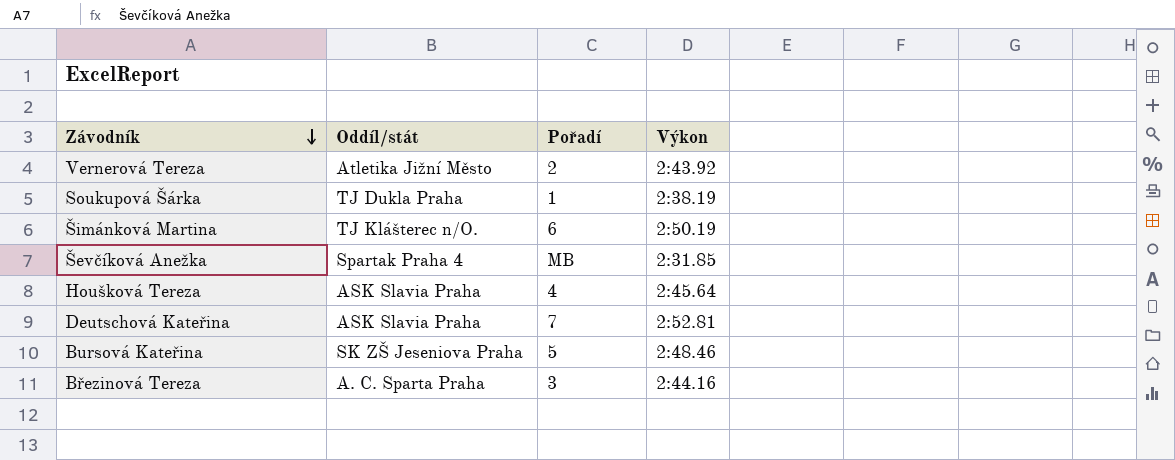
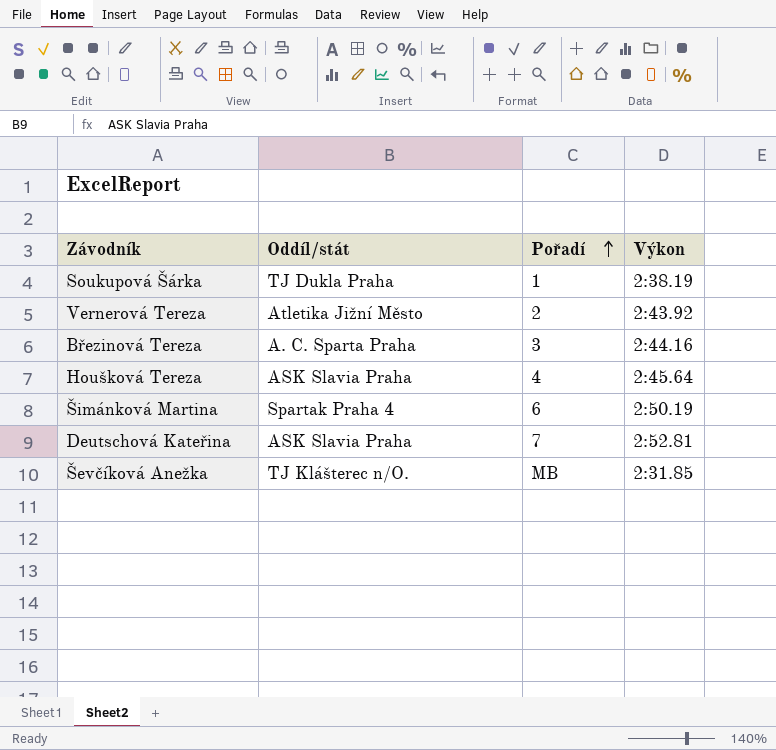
row order: Závodník descending -> Pořadí ascending
row Bursová Kateřina: SK ZŠ Jeseniova Praha | 5 | 2:48.46 -> none
Šimánková Martina | Oddíl/stát: TJ Klášterec n/O. -> Spartak Praha 4
Ševčíková Anežka | Oddíl/stát: Spartak Praha 4 -> TJ Klášterec n/O.

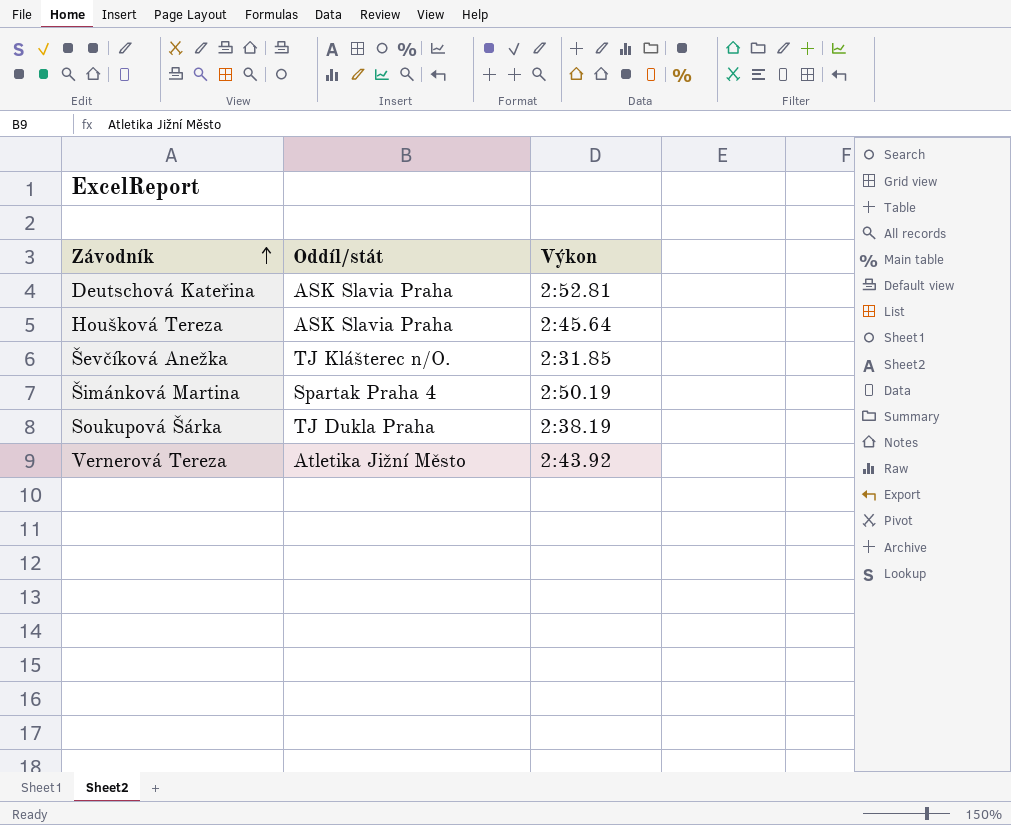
row order: Pořadí ascending -> Závodník ascending
column Pořadí | position: 3 -> none
row Březinová Tereza: A. C. Sparta Praha | 3 | 2:44.16 -> none

